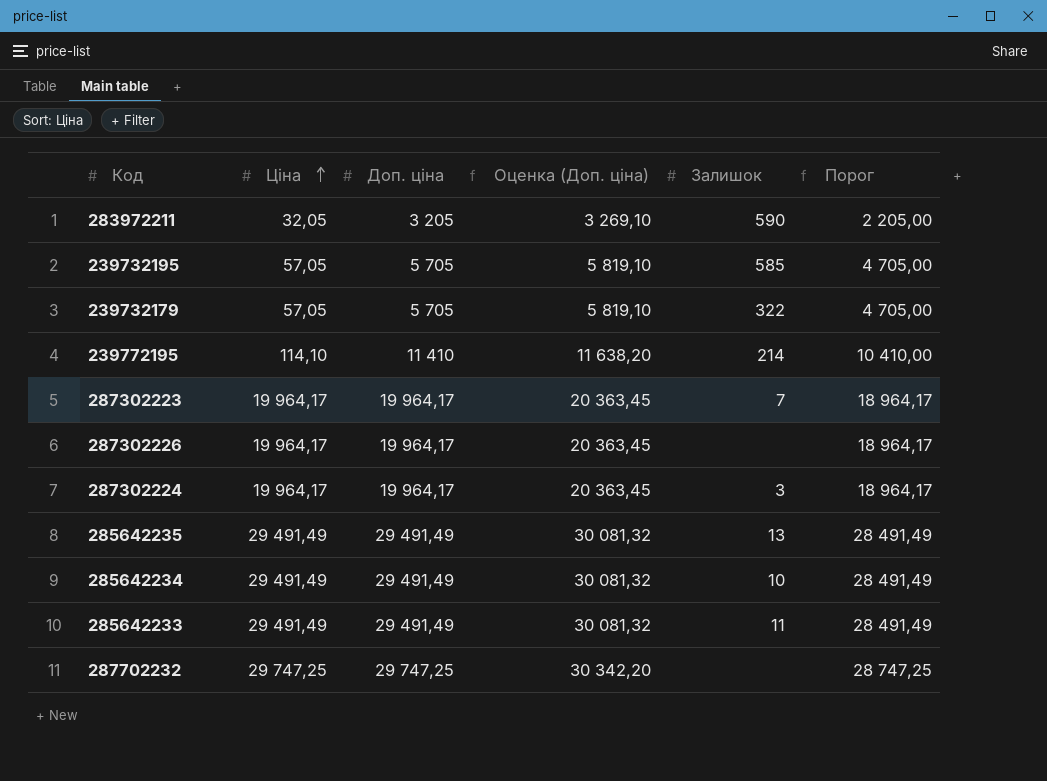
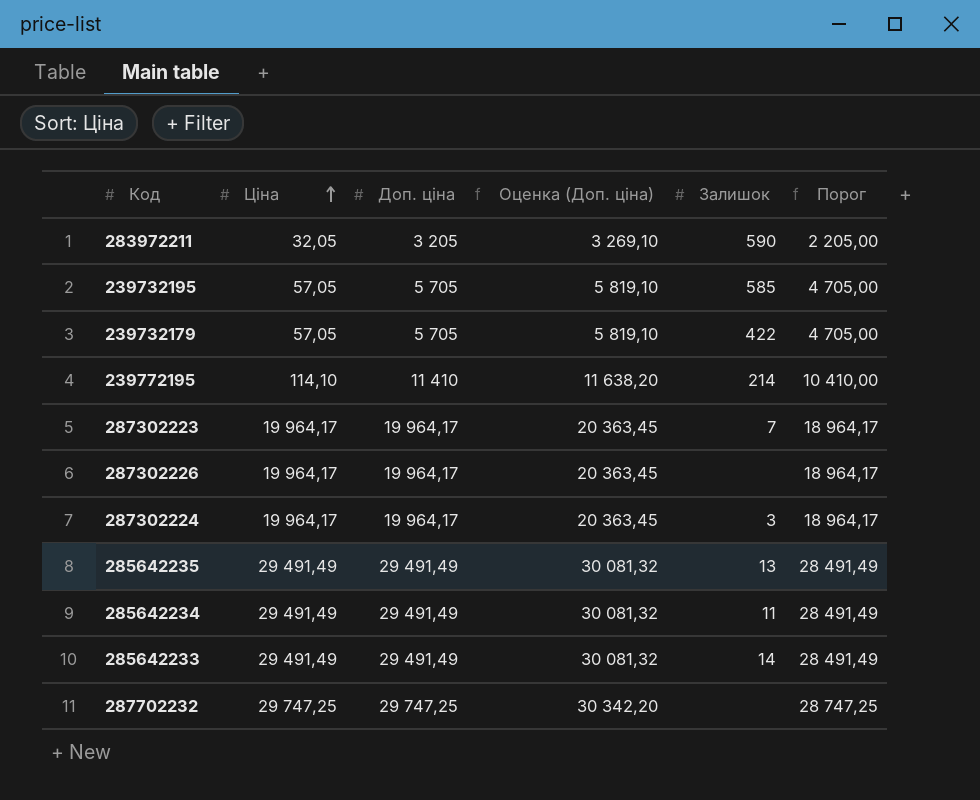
239732179 | Залишок: 322 -> 422
285642234 | Залишок: 10 -> 11
285642233 | Залишок: 11 -> 14

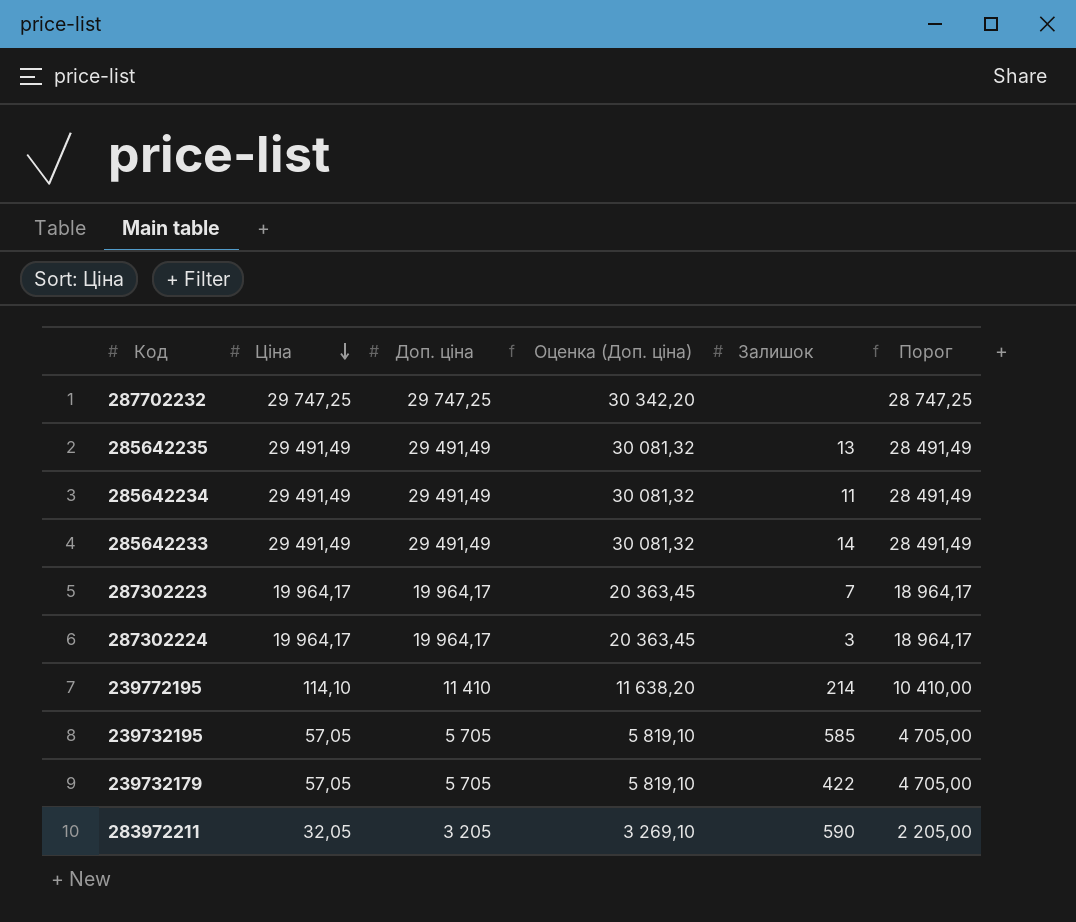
row order: Ціна ascending -> Ціна descending
row 287302226: 19 964,17 | 19 964,17 | 20 363,45 | none | 18 964,17 -> none

